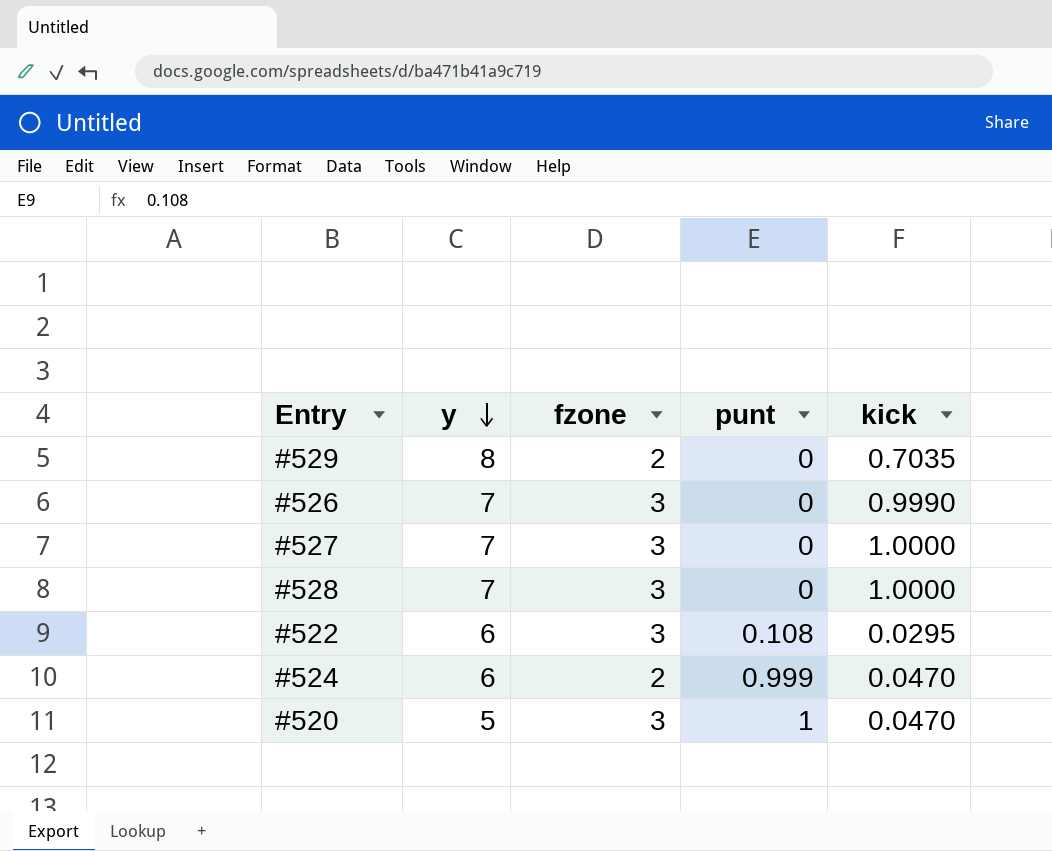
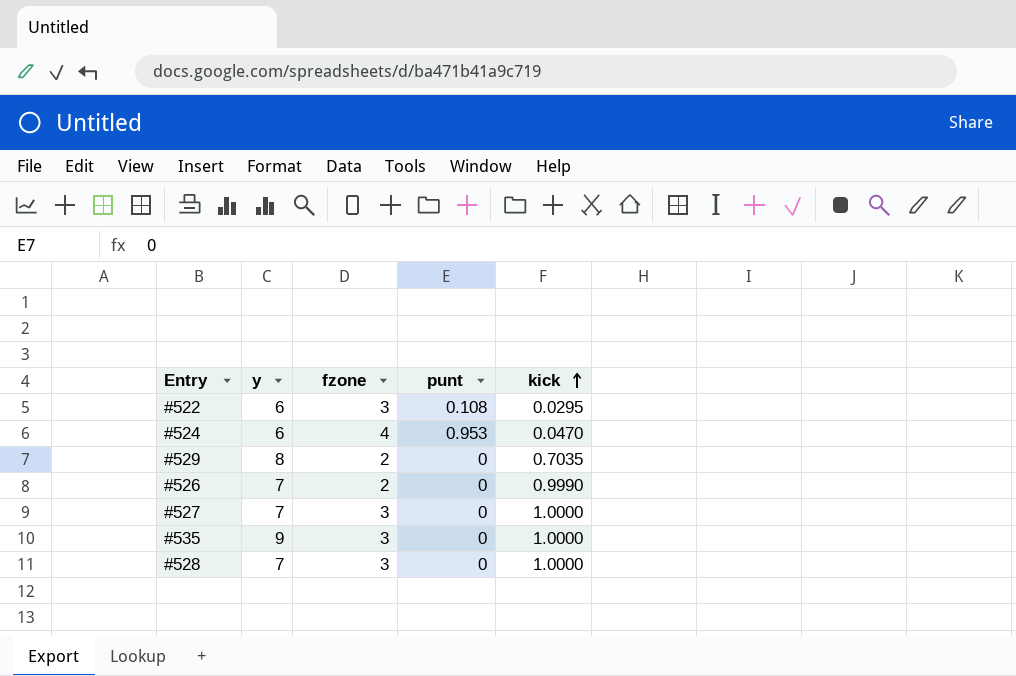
row order: y descending -> kick ascending
row #520: 5 | 3 | 1 | 0.0470 -> none
#524 | fzone: 2 -> 4
#524 | punt: 0.999 -> 0.953
#526 | fzone: 3 -> 2
row #535: none -> 9 | 3 | 0 | 1.0000

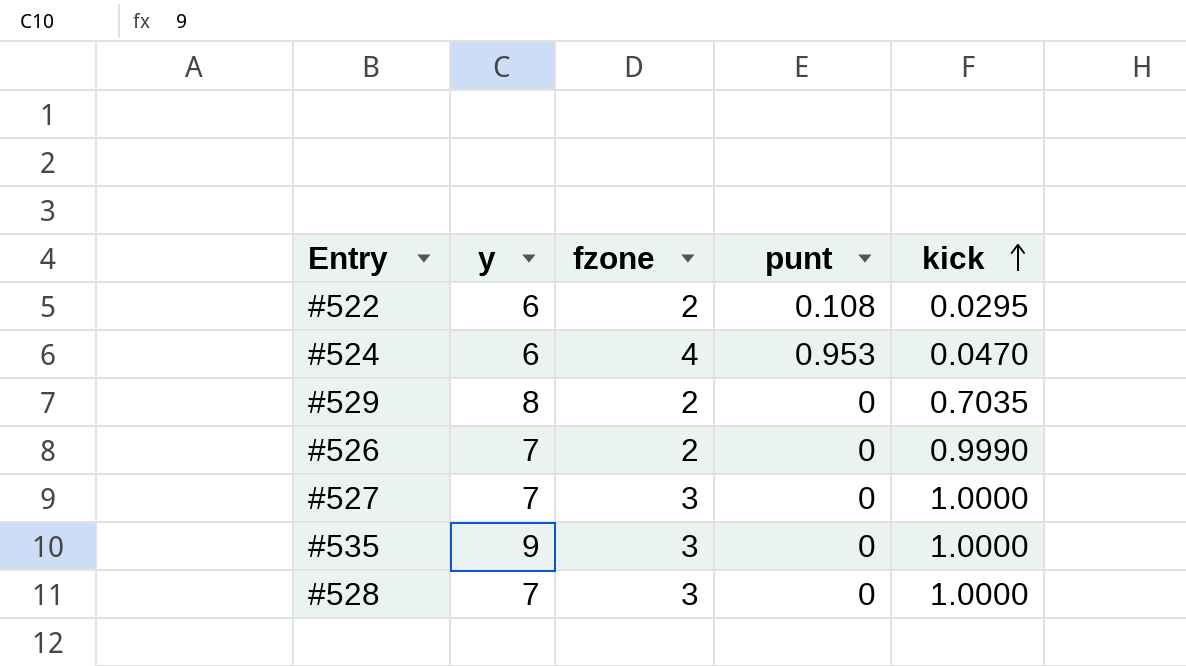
#522 | fzone: 3 -> 2

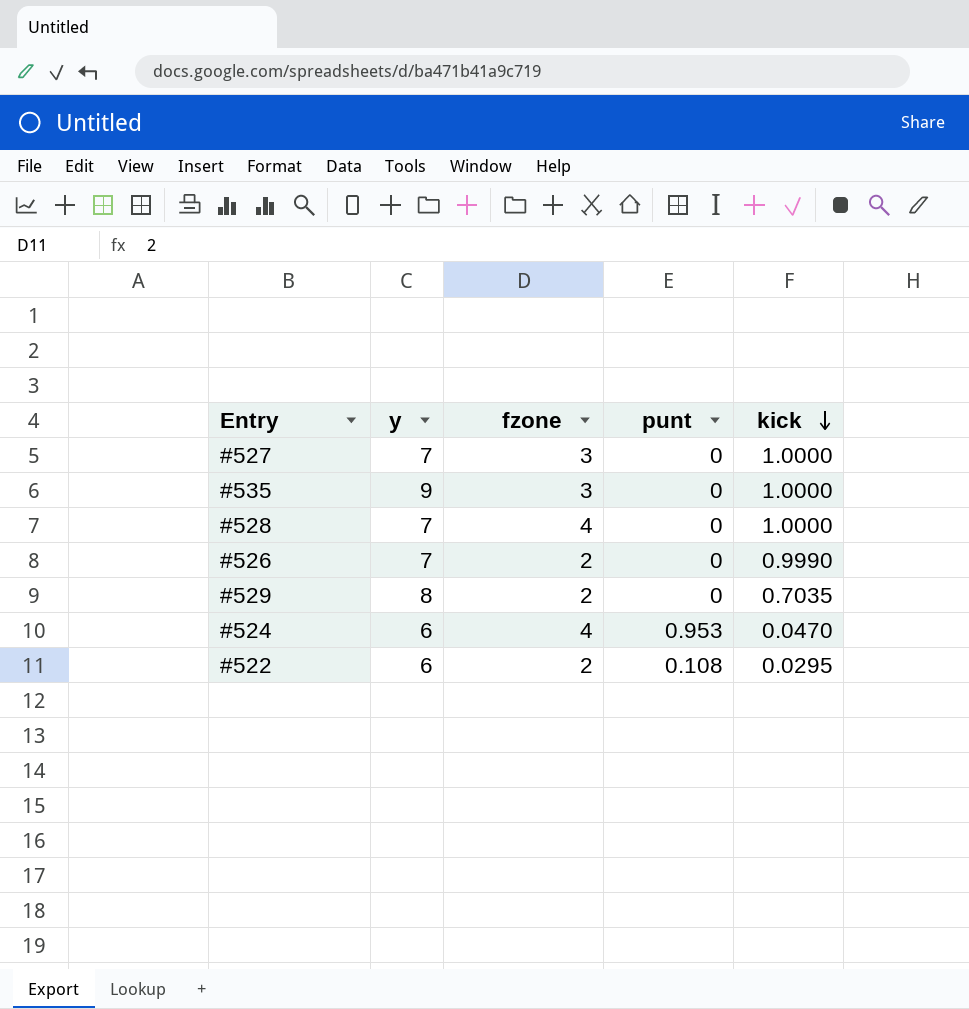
row order: kick ascending -> kick descending
#528 | fzone: 3 -> 4

